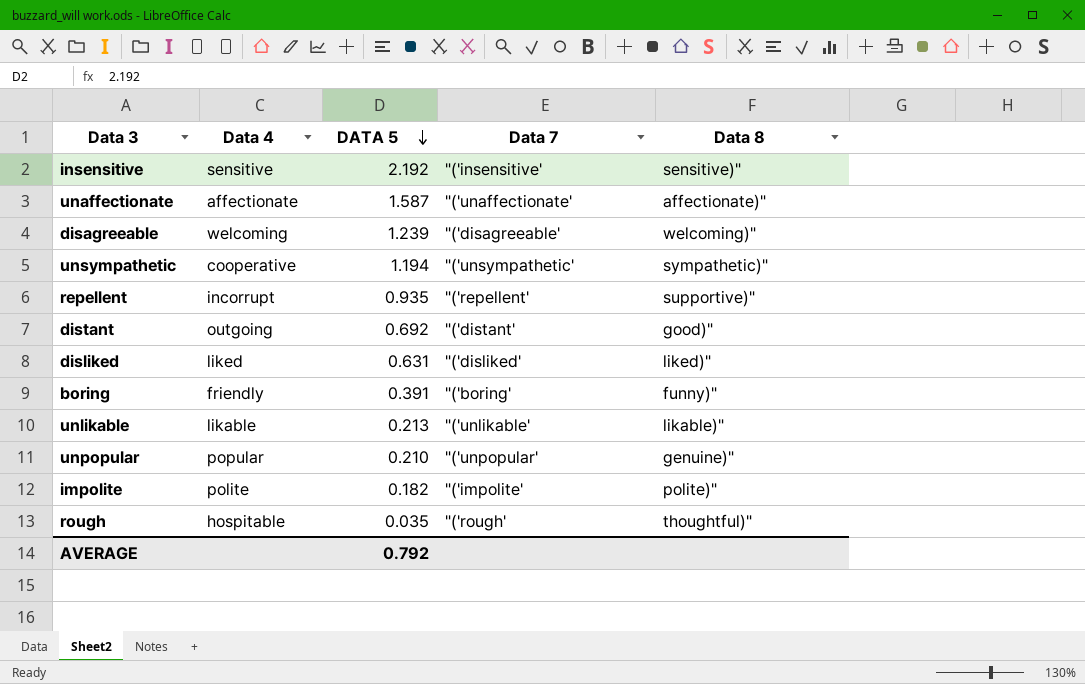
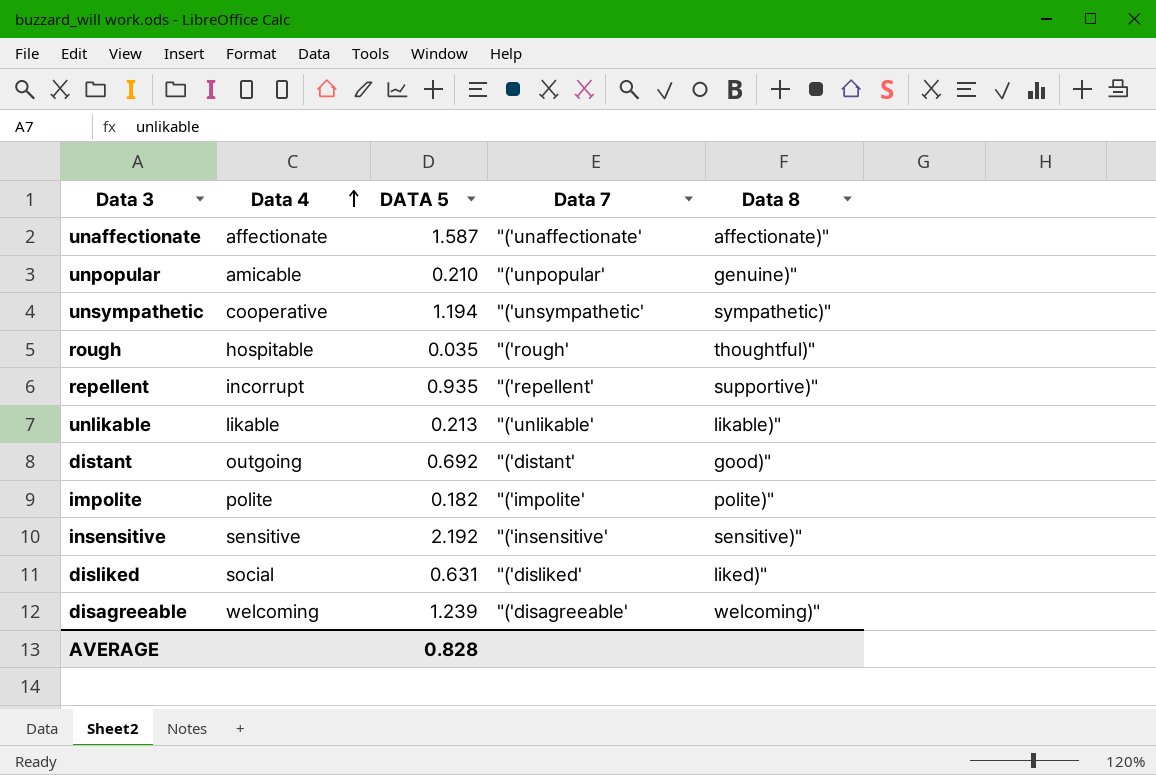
row order: DATA 5 descending -> Data 4 ascending
row boring: friendly | 0.391 | "('boring' | funny)" -> none
unpopular | Data 4: popular -> amicable
disliked | Data 4: liked -> social
AVERAGE | DATA 5: 0.792 -> 0.828

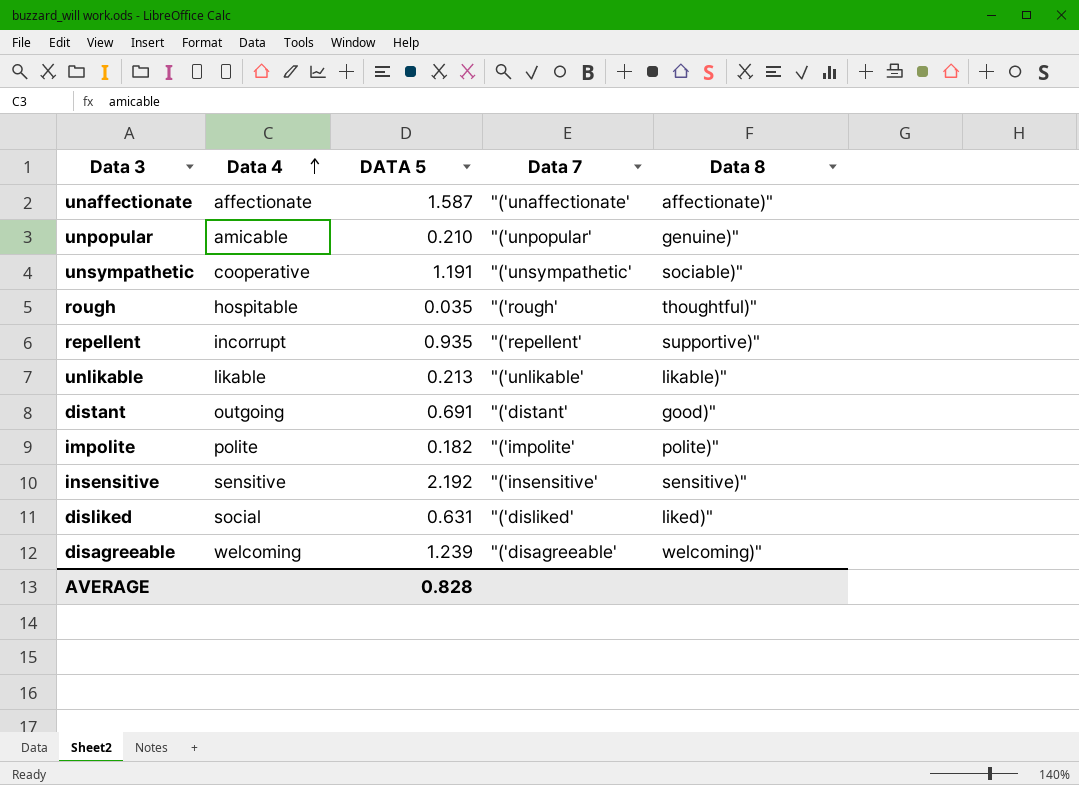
unsympathetic | DATA 5: 1.194 -> 1.191
unsympathetic | Data 8: sympathetic)" -> sociable)"
distant | DATA 5: 0.692 -> 0.691

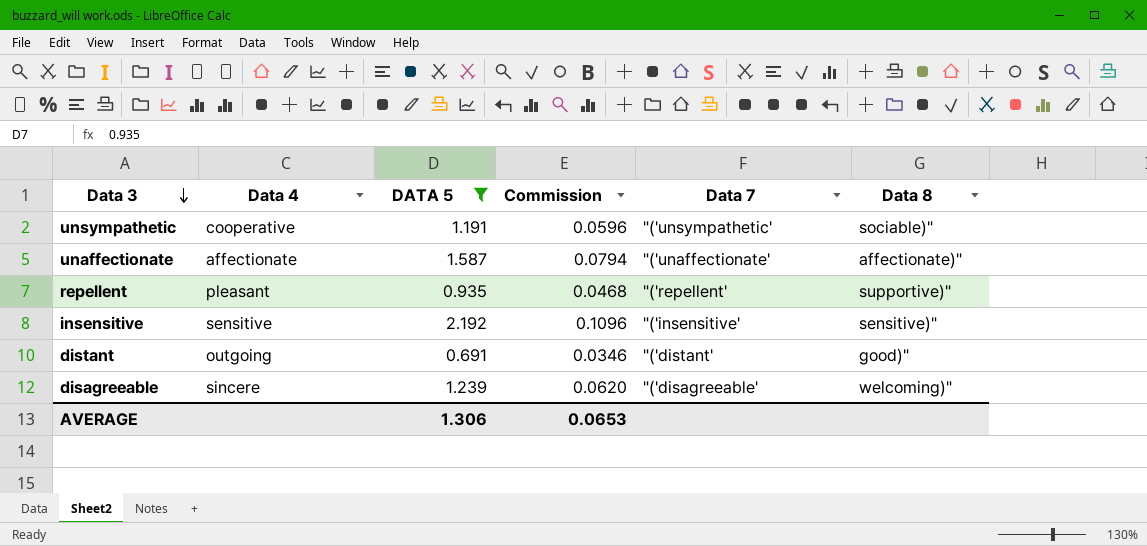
filter: none -> DATA 5 >= 0.691
row order: Data 4 ascending -> Data 3 descending
column Commission | formula: none -> [DATA 5] * 0.05
repellent | Data 4: incorrupt -> pleasant
disagreeable | Data 4: welcoming -> sincere
AVERAGE | DATA 5: 0.828 -> 1.306

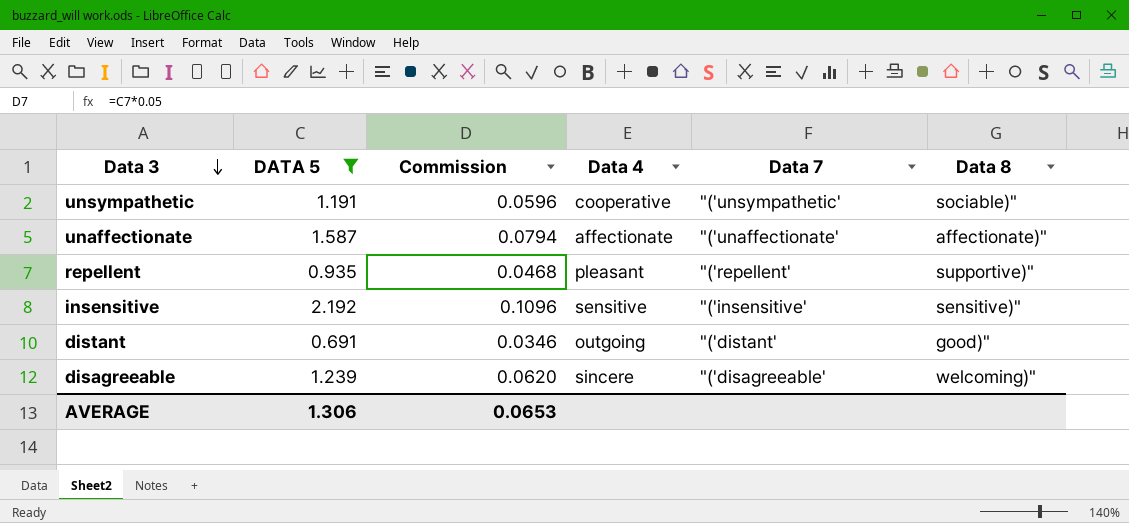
column Data 4 | position: 2 -> 4

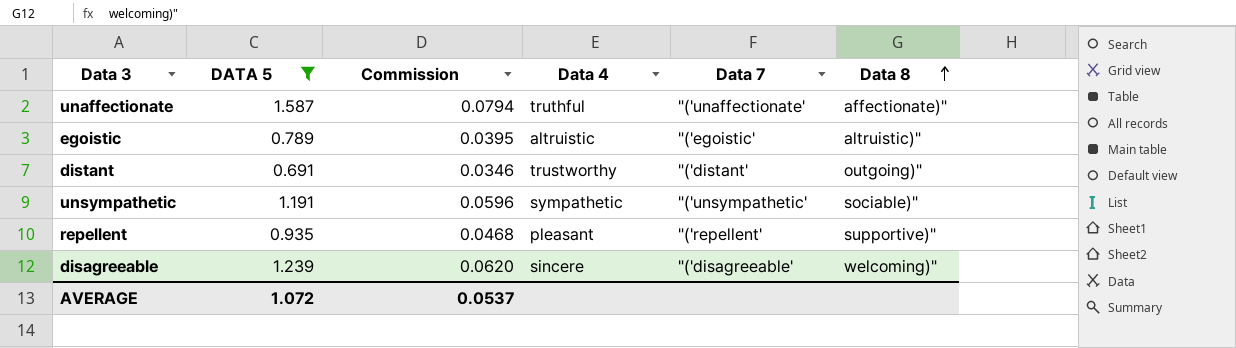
row order: Data 3 descending -> Data 8 ascending
row insensitive: 2.192 | 0.1096 | sensitive | "('insensitive' | sensitive)" -> none
unaffectionate | Data 4: affectionate -> truthful
row egoistic: none -> 0.789 | 0.0395 | altruistic | "('egoistic' | altruistic)"
distant | Data 4: outgoing -> trustworthy
distant | Data 8: good)" -> outgoing)"
unsympathetic | Data 4: cooperative -> sympathetic
AVERAGE | DATA 5: 1.306 -> 1.072
AVERAGE | Commission: 0.0653 -> 0.0537

